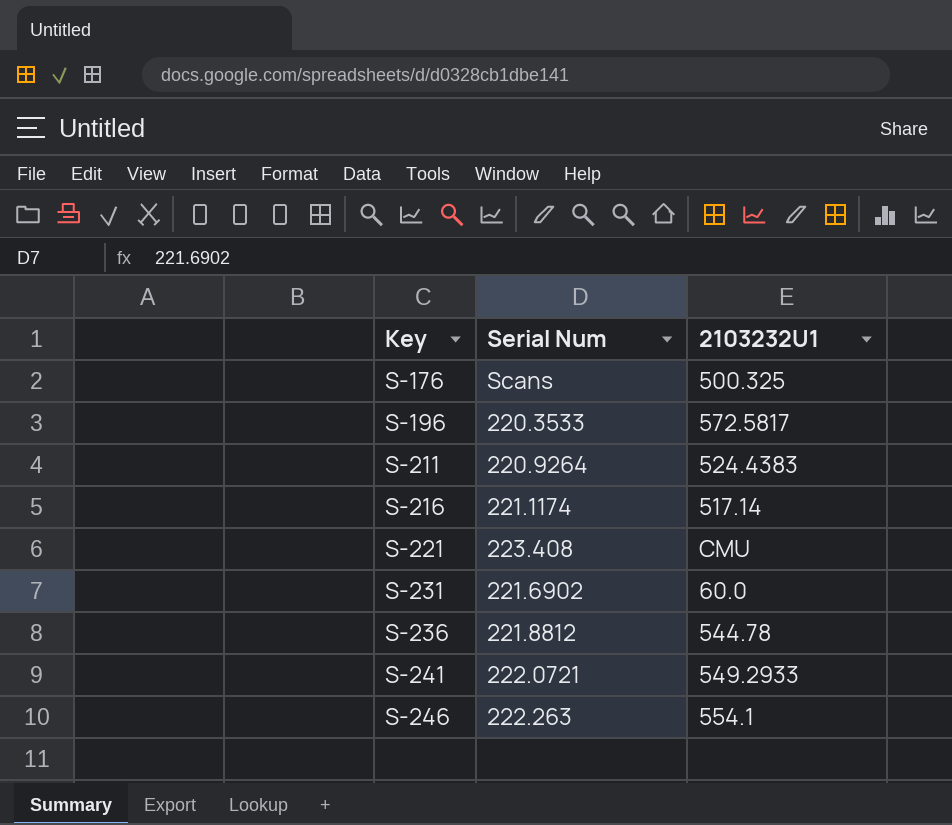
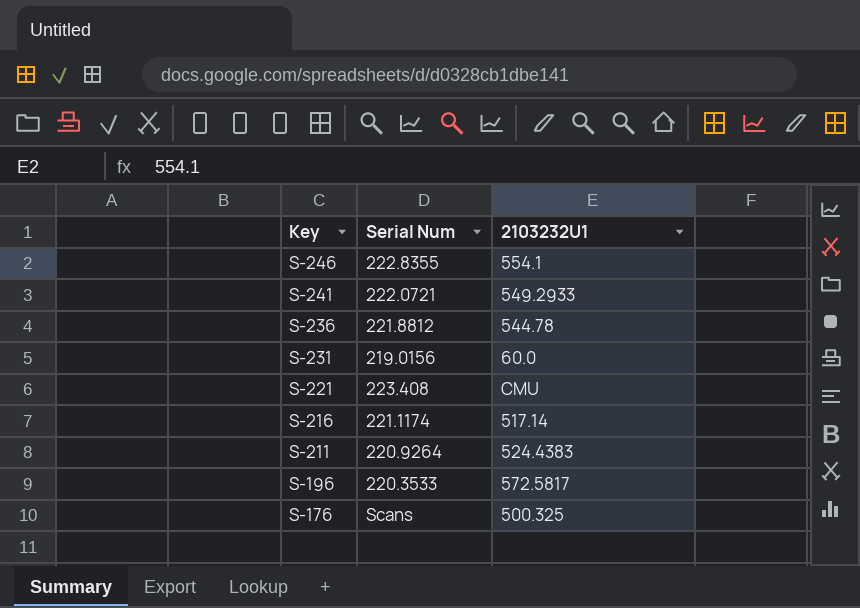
row order: Key ascending -> Key descending
S-246 | Serial Num: 222.263 -> 222.8355
S-231 | Serial Num: 221.6902 -> 219.0156

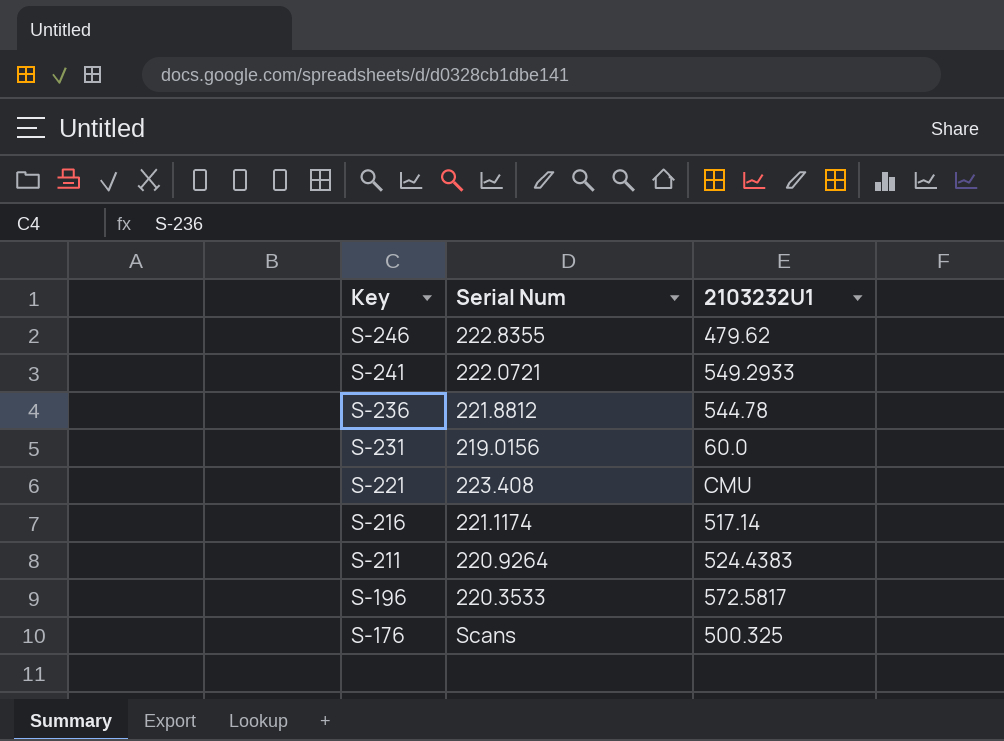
S-246 | 2103232U1: 554.1 -> 479.62

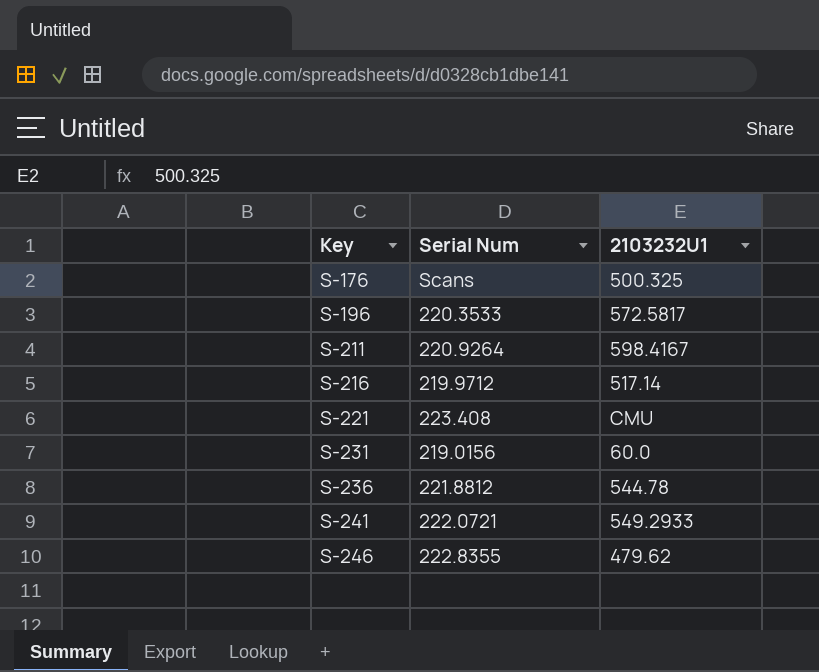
row order: Key descending -> Key ascending
S-211 | 2103232U1: 524.4383 -> 598.4167
S-216 | Serial Num: 221.1174 -> 219.9712

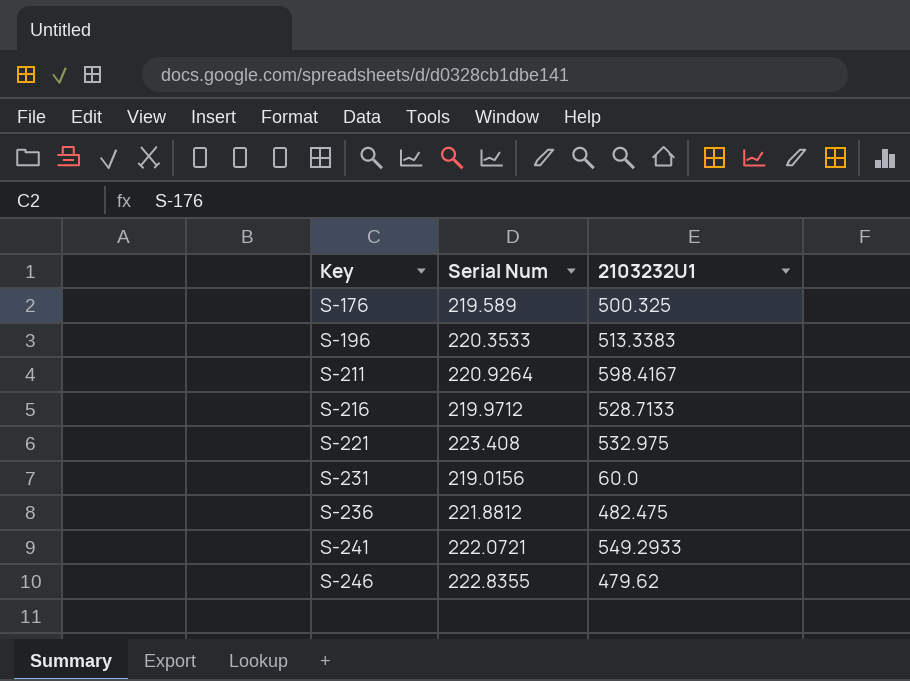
S-176 | Serial Num: Scans -> 219.589
S-196 | 2103232U1: 572.5817 -> 513.3383
S-216 | 2103232U1: 517.14 -> 528.7133
S-221 | 2103232U1: CMU -> 532.975
S-236 | 2103232U1: 544.78 -> 482.475

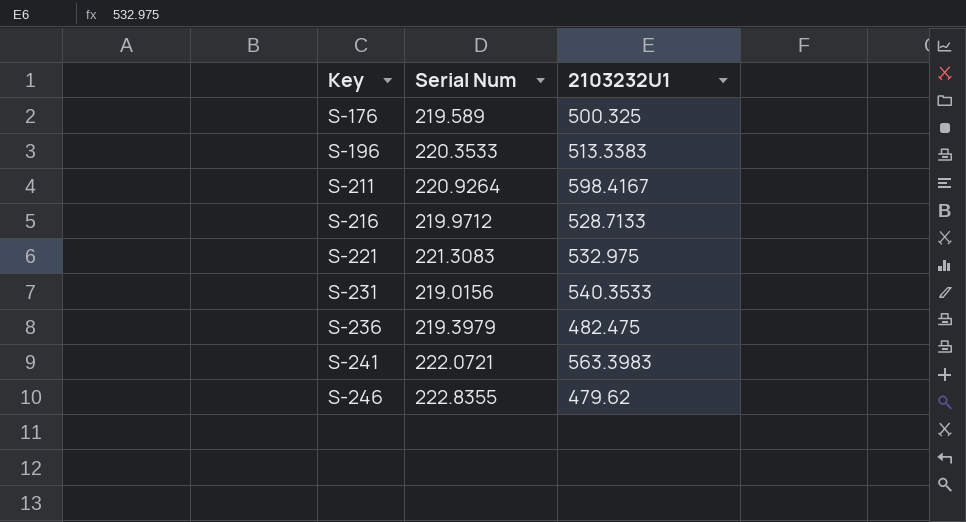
S-221 | Serial Num: 223.408 -> 221.3083
S-231 | 2103232U1: 60.0 -> 540.3533
S-236 | Serial Num: 221.8812 -> 219.3979
S-241 | 2103232U1: 549.2933 -> 563.3983

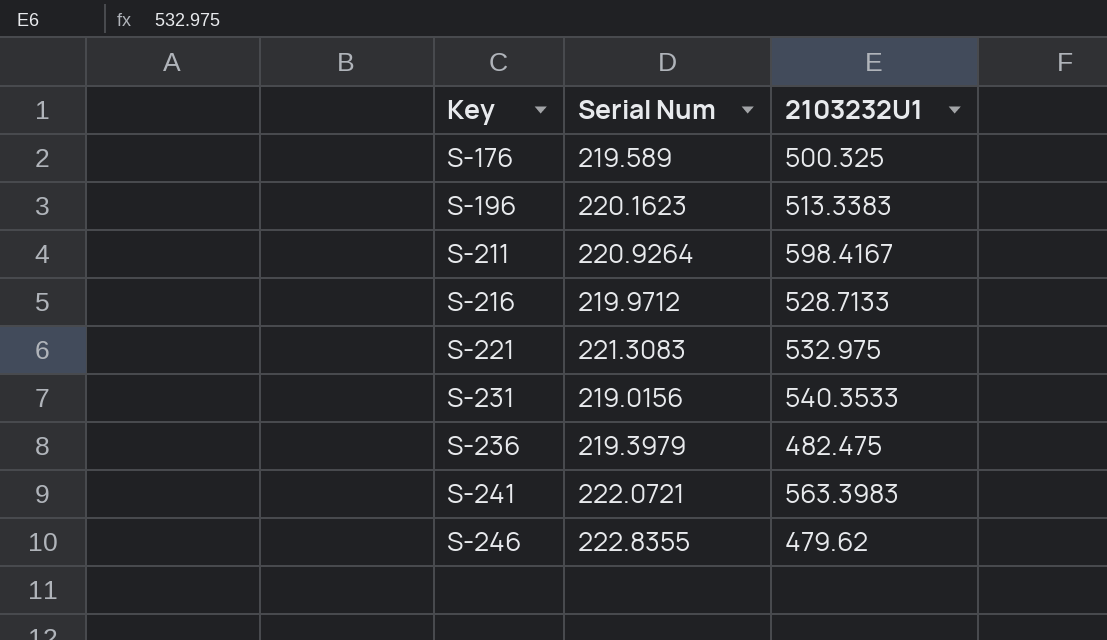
S-196 | Serial Num: 220.3533 -> 220.1623

